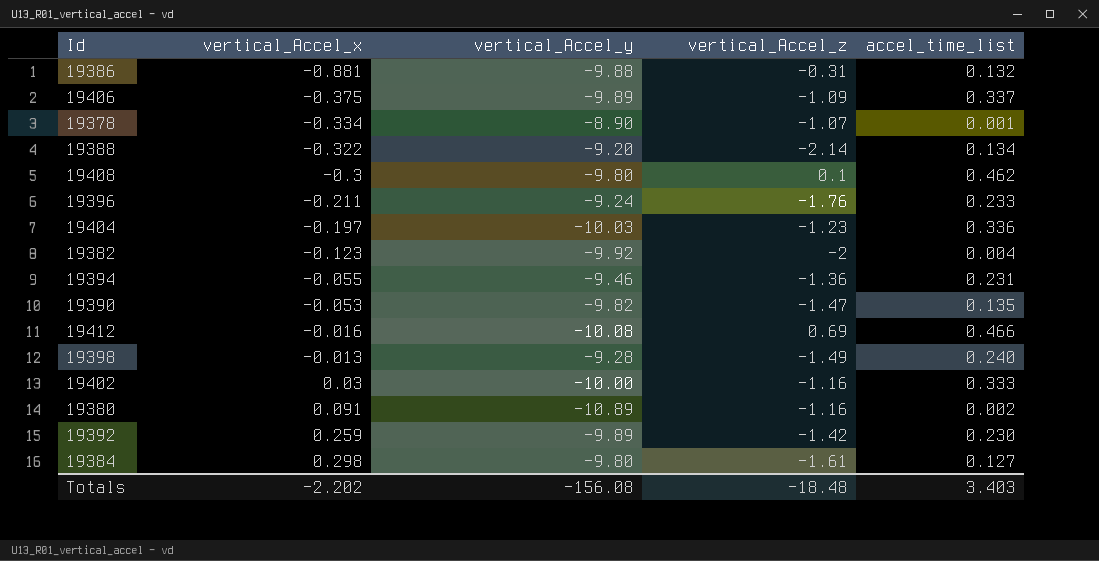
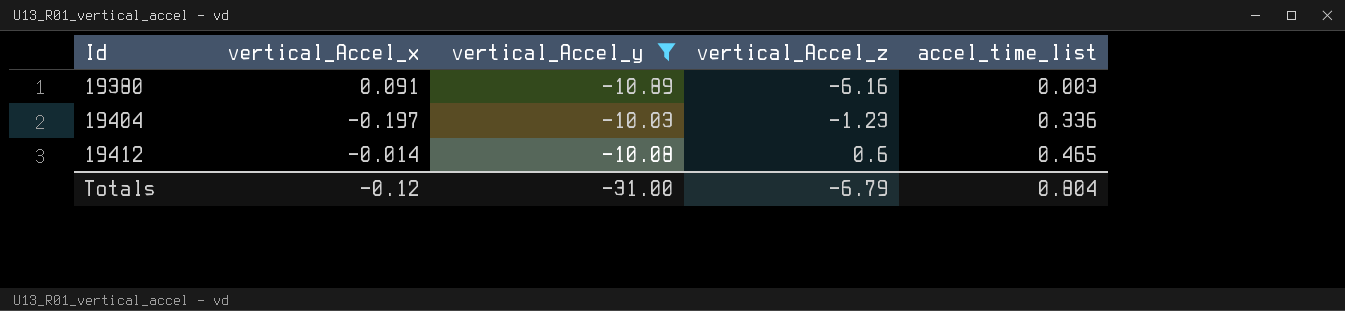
filter: none -> vertical_Accel_y <= -10.03
row order: vertical_Accel_x ascending -> Id ascending
19380 | vertical_Accel_z: -1.16 -> -6.16
19380 | accel_time_list: 0.002 -> 0.003
19412 | vertical_Accel_x: -0.016 -> -0.014
19412 | vertical_Accel_z: 0.69 -> 0.6
19412 | accel_time_list: 0.466 -> 0.465
Totals | vertical_Accel_x: -2.202 -> -0.12
Totals | vertical_Accel_y: -156.08 -> -31.00
Totals | vertical_Accel_z: -18.48 -> -6.79
Totals | accel_time_list: 3.403 -> 0.804

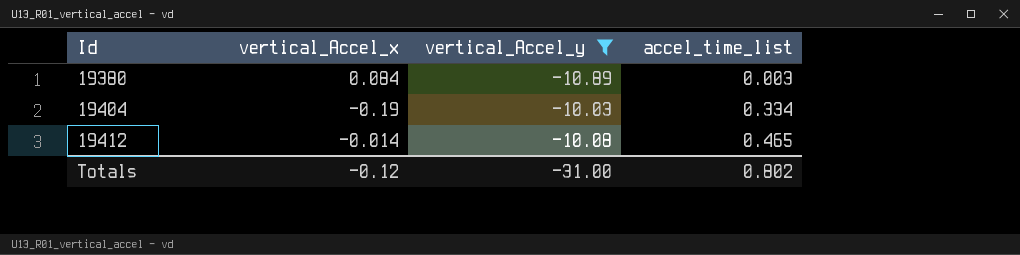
column vertical_Accel_z | position: 4 -> none
19380 | vertical_Accel_x: 0.091 -> 0.084
19404 | vertical_Accel_x: -0.197 -> -0.19
19404 | accel_time_list: 0.336 -> 0.334
Totals | accel_time_list: 0.804 -> 0.802

